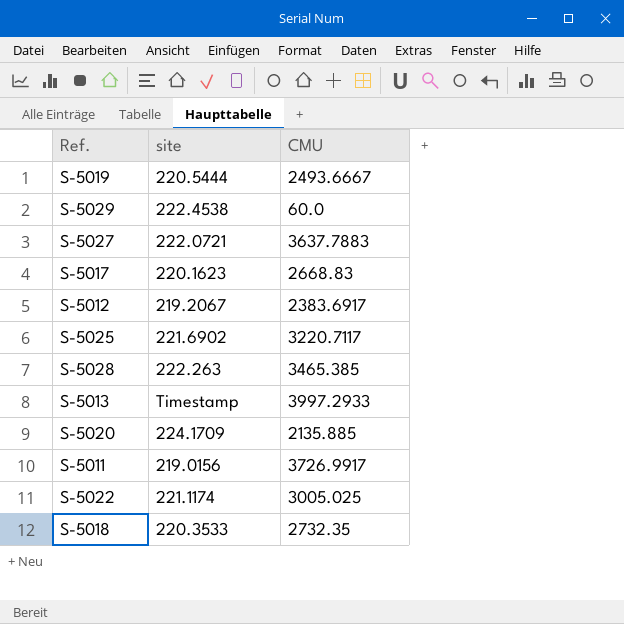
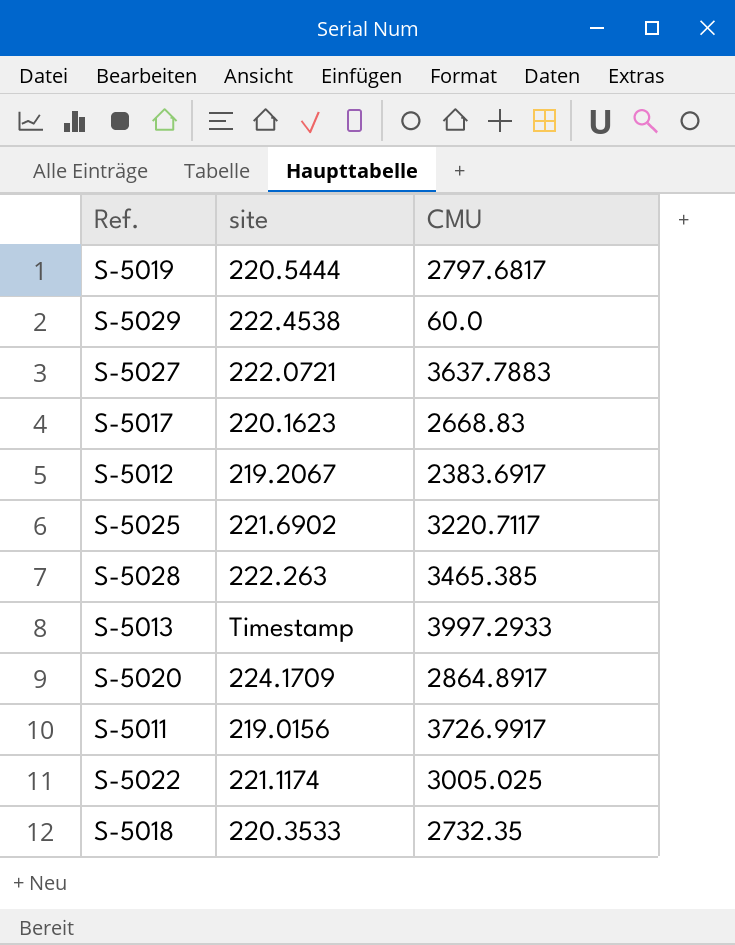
S-5019 | CMU: 2493.6667 -> 2797.6817
S-5020 | CMU: 2135.885 -> 2864.8917

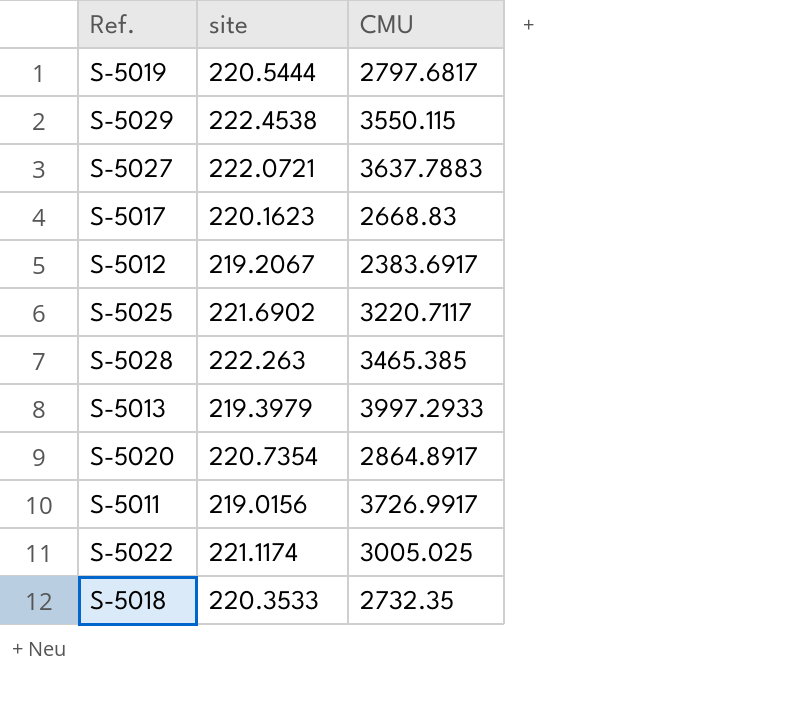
S-5029 | CMU: 60.0 -> 3550.115
S-5013 | site: Timestamp -> 219.3979
S-5020 | site: 224.1709 -> 220.7354

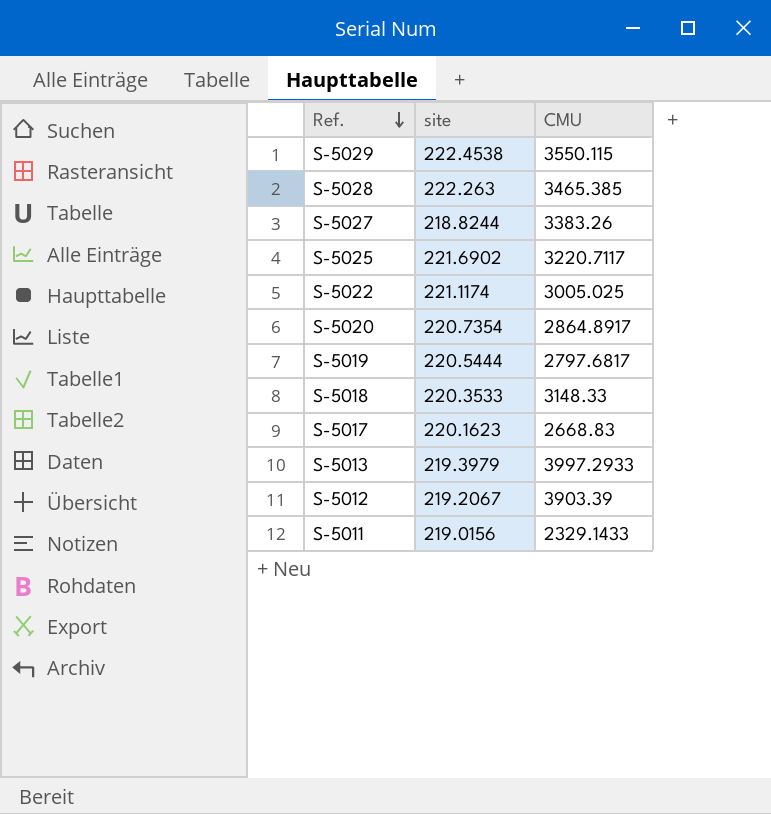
row order: none -> Ref. descending
S-5027 | site: 222.0721 -> 218.8244
S-5027 | CMU: 3637.7883 -> 3383.26
S-5018 | CMU: 2732.35 -> 3148.33
S-5012 | CMU: 2383.6917 -> 3903.39
S-5011 | CMU: 3726.9917 -> 2329.1433

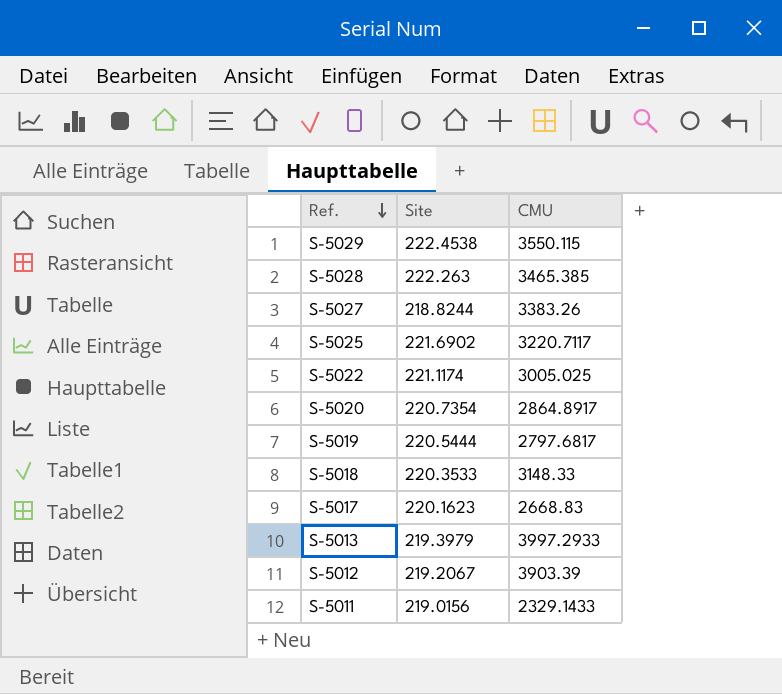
column name: site -> Site

